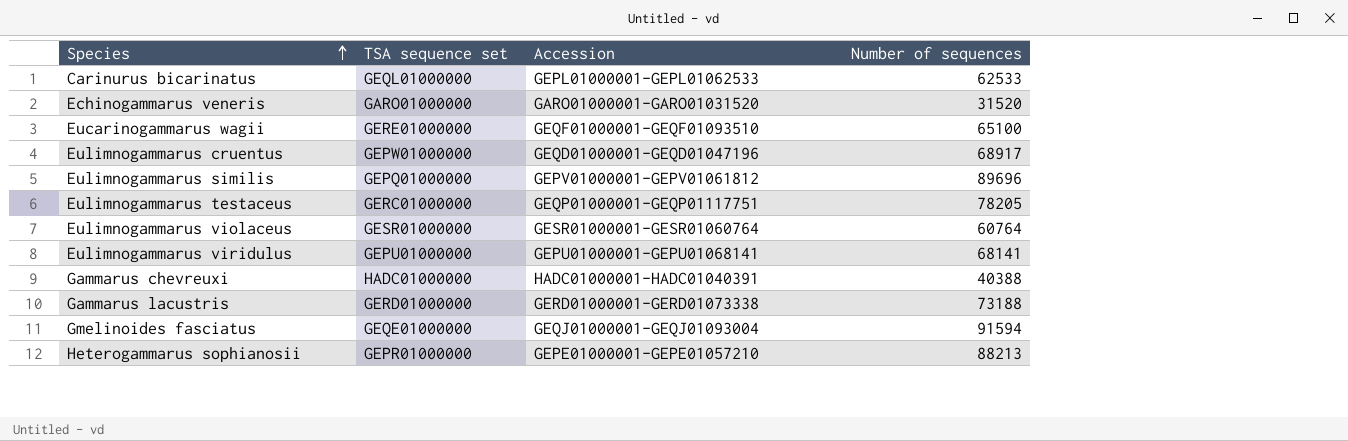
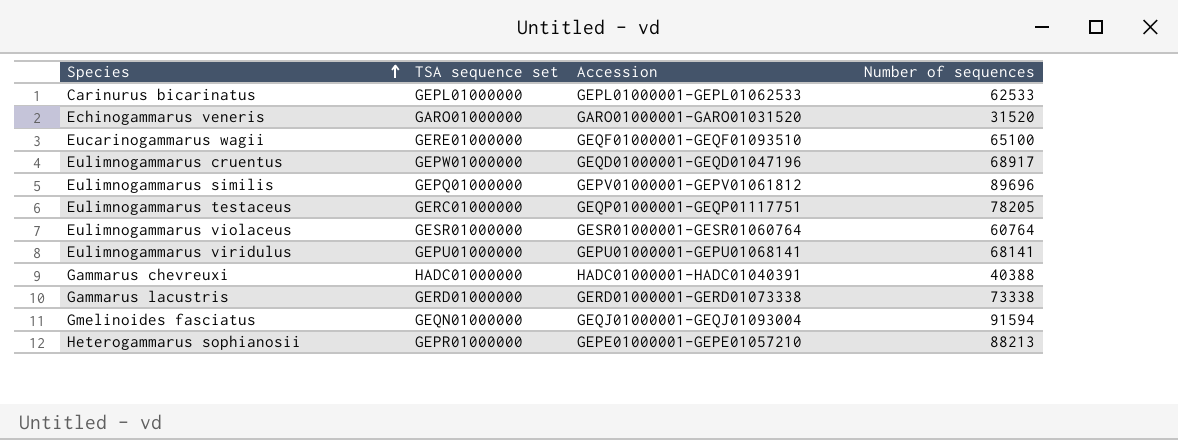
Carinurus bicarinatus | TSA sequence set: GEQL01000000 -> GEPL01000000
Gammarus lacustris | Number of sequences: 73188 -> 73338
Gmelinoides fasciatus | TSA sequence set: GEQE01000000 -> GEQN01000000

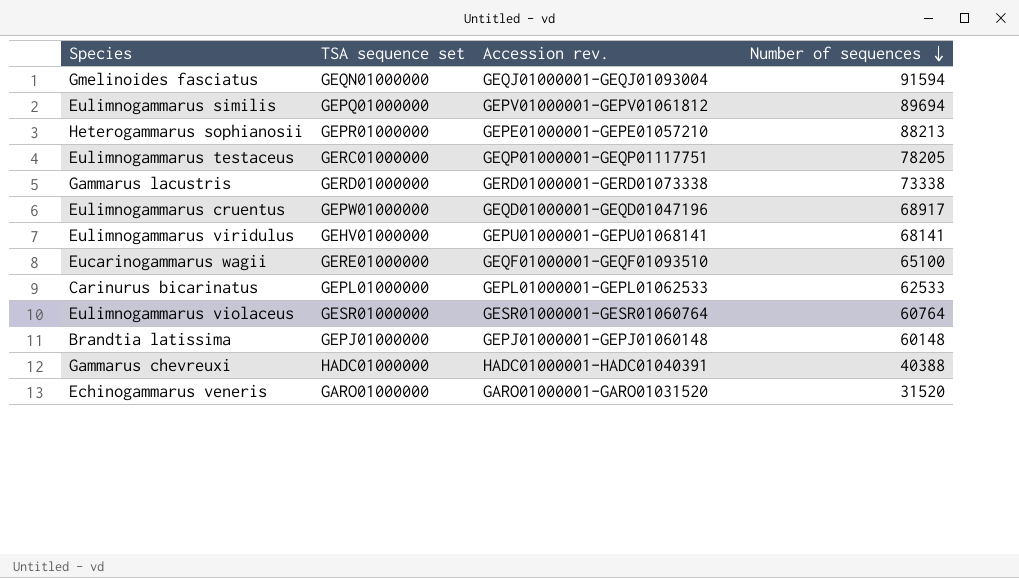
row order: Species ascending -> Number of sequences descending
column name: Accession -> Accession rev.
Eulimnogammarus similis | Number of sequences: 89696 -> 89694
Eulimnogammarus viridulus | TSA sequence set: GEPU01000000 -> GEHV01000000
row Brandtia latissima: none -> GEPJ01000000 | GEPJ01000001-GEPJ01060148 | 60148

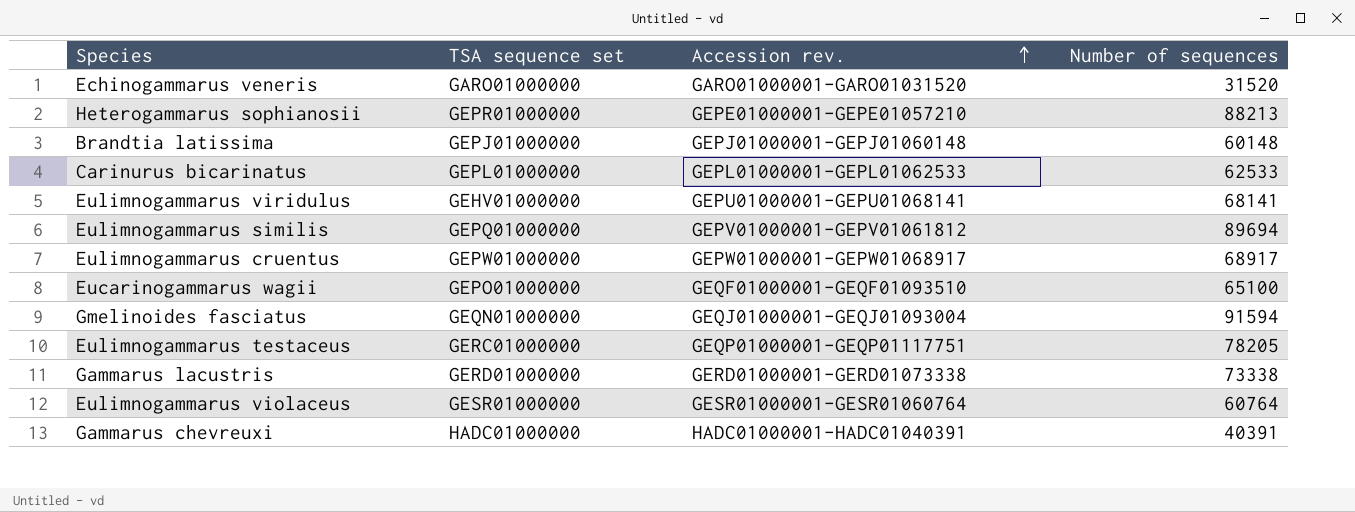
row order: Number of sequences descending -> Accession rev. ascending
Eulimnogammarus cruentus | Accession rev.: GEQD01000001-GEQD01047196 -> GEPW01000001-GEPW01068917
Eucarinogammarus wagii | TSA sequence set: GERE01000000 -> GEPO01000000
Gammarus chevreuxi | Number of sequences: 40388 -> 40391

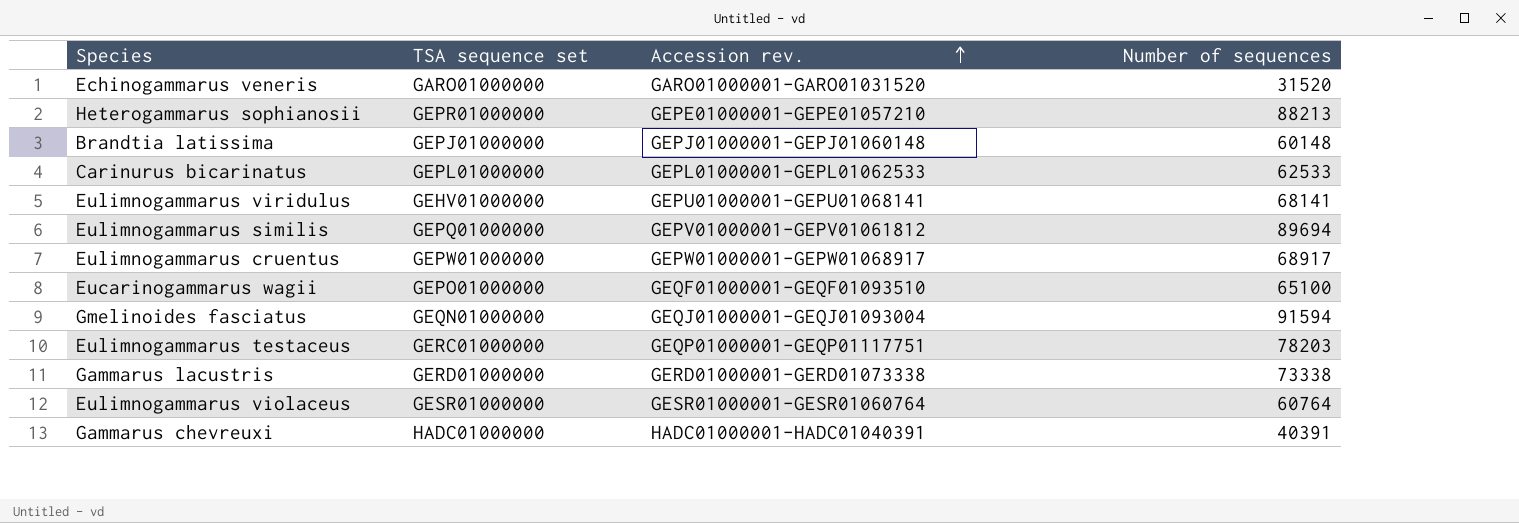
Eulimnogammarus testaceus | Number of sequences: 78205 -> 78203

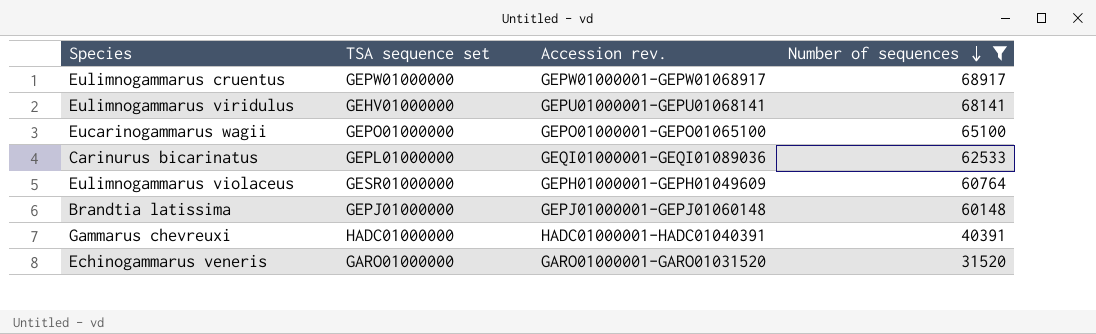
filter: none -> Number of sequences <= 68917
row order: Accession rev. ascending -> Number of sequences descending
Eucarinogammarus wagii | Accession rev.: GEQF01000001-GEQF01093510 -> GEPO01000001-GEPO01065100
Carinurus bicarinatus | Accession rev.: GEPL01000001-GEPL01062533 -> GEQI01000001-GEQI01089036
Eulimnogammarus violaceus | Accession rev.: GESR01000001-GESR01060764 -> GEPH01000001-GEPH01049609

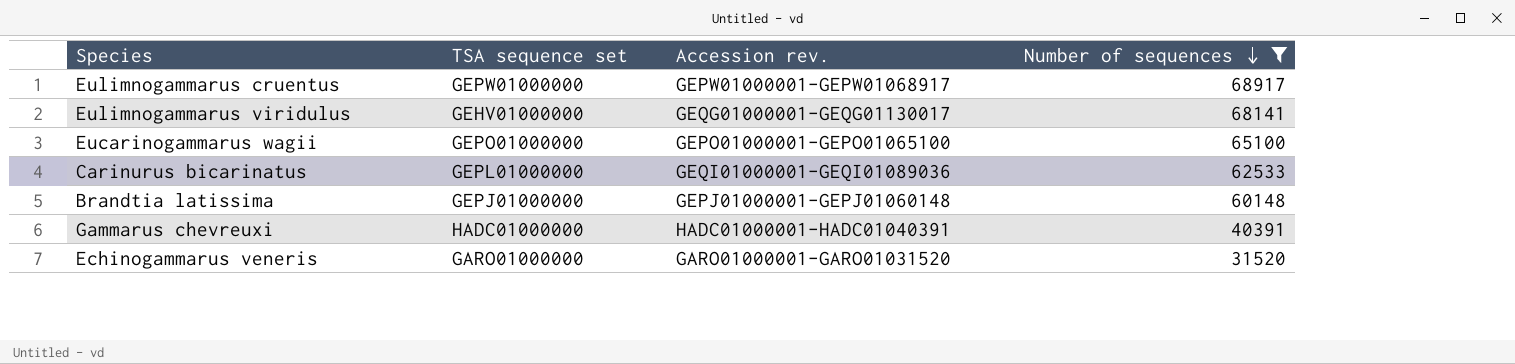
row Eulimnogammarus violaceus: GESR01000000 | GEPH01000001-GEPH01049609 | 60764 -> none
Eulimnogammarus viridulus | Accession rev.: GEPU01000001-GEPU01068141 -> GEQG01000001-GEQG01130017

